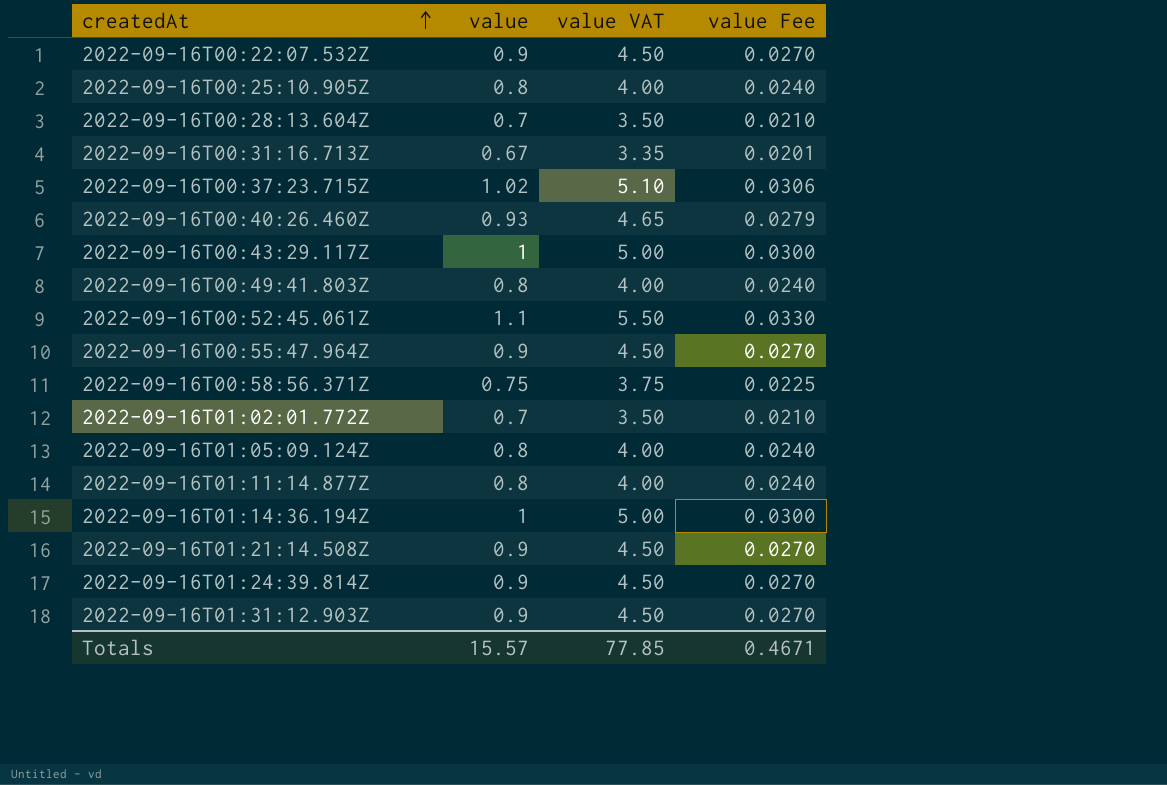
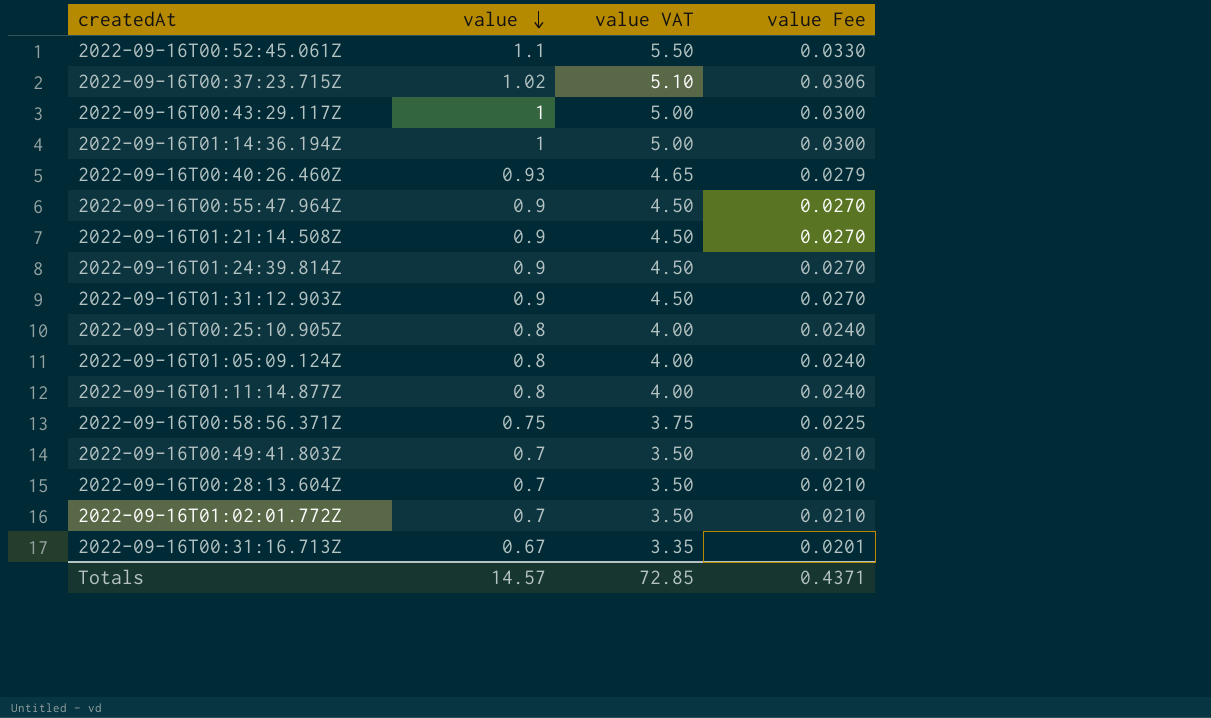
row order: createdAt ascending -> value descending
row 2022-09-16T00:22:07.532Z: 0.9 | 4.50 | 0.0270 -> none
2022-09-16T00:49:41.803Z | value: 0.8 -> 0.7
2022-09-16T00:49:41.803Z | value VAT: 4.00 -> 3.50
2022-09-16T00:49:41.803Z | value Fee: 0.0240 -> 0.0210
Totals | value: 15.57 -> 14.57
Totals | value VAT: 77.85 -> 72.85
Totals | value Fee: 0.4671 -> 0.4371

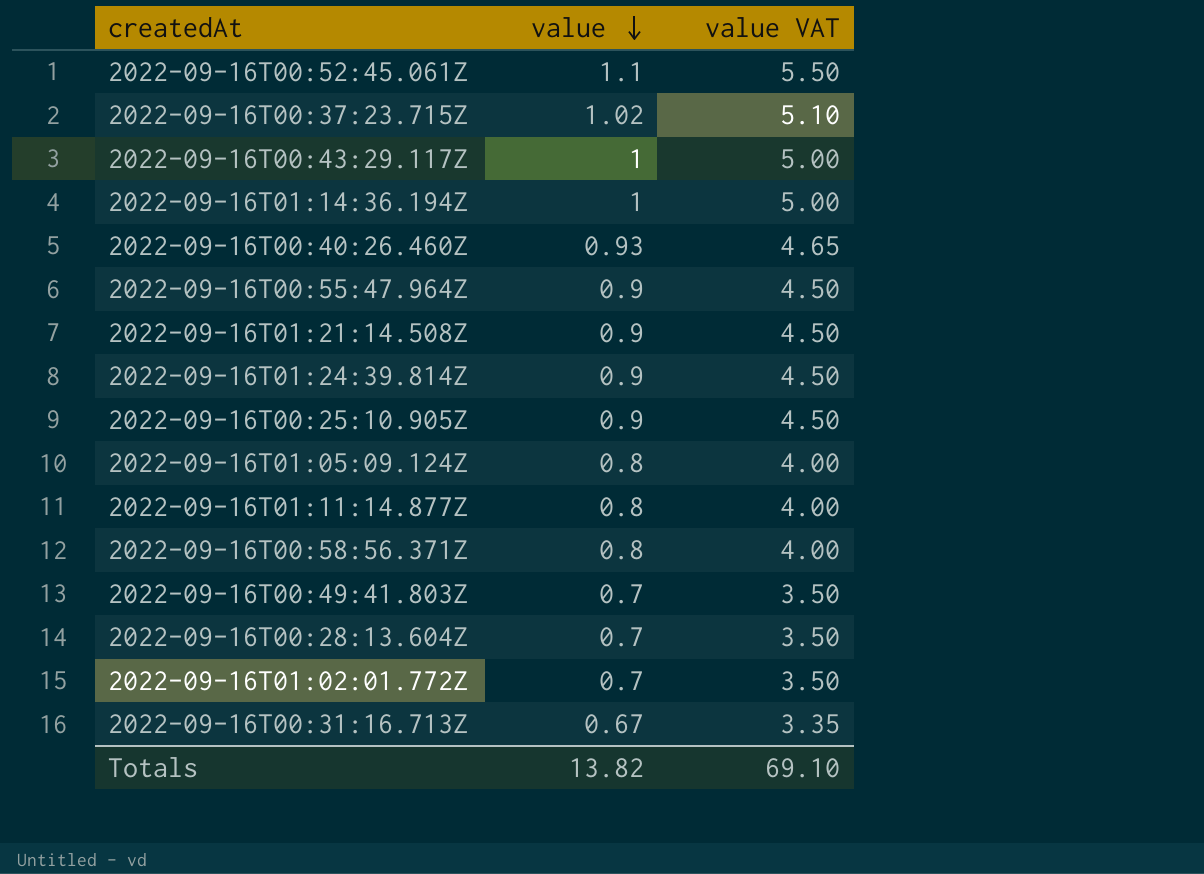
column value Fee | formula: [value] * 0.03 -> none
row 2022-09-16T01:31:12.903Z: 0.9 | 4.50 | 0.0270 -> none
2022-09-16T00:25:10.905Z | value: 0.8 -> 0.9
2022-09-16T00:25:10.905Z | value VAT: 4.00 -> 4.50
2022-09-16T00:58:56.371Z | value: 0.75 -> 0.8
2022-09-16T00:58:56.371Z | value VAT: 3.75 -> 4.00
Totals | value: 14.57 -> 13.82
Totals | value VAT: 72.85 -> 69.10

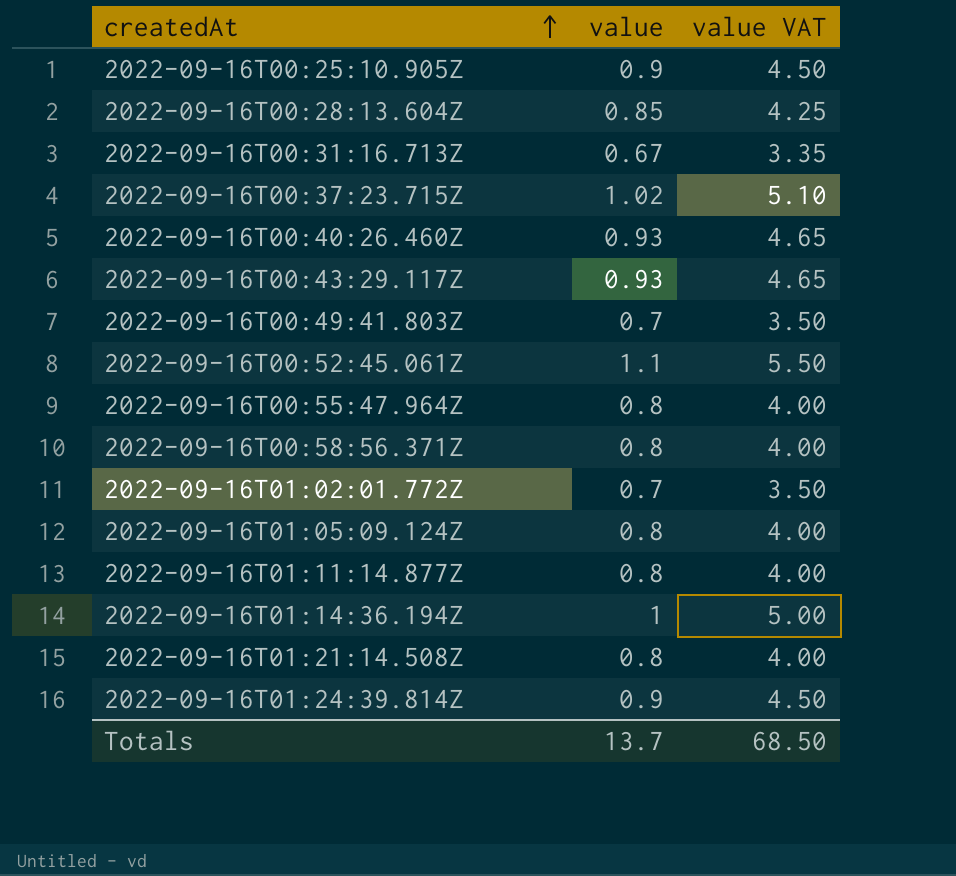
row order: value descending -> createdAt ascending
2022-09-16T00:28:13.604Z | value: 0.7 -> 0.85
2022-09-16T00:28:13.604Z | value VAT: 3.50 -> 4.25
2022-09-16T00:43:29.117Z | value: 1 -> 0.93
2022-09-16T00:43:29.117Z | value VAT: 5.00 -> 4.65
2022-09-16T00:55:47.964Z | value: 0.9 -> 0.8
2022-09-16T00:55:47.964Z | value VAT: 4.50 -> 4.00
2022-09-16T01:21:14.508Z | value: 0.9 -> 0.8
2022-09-16T01:21:14.508Z | value VAT: 4.50 -> 4.00
Totals | value: 13.82 -> 13.7
Totals | value VAT: 69.10 -> 68.50

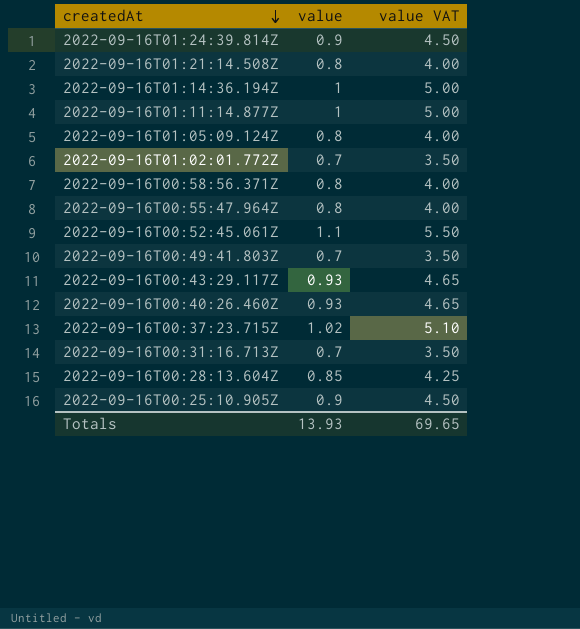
row order: createdAt ascending -> createdAt descending
2022-09-16T01:11:14.877Z | value: 0.8 -> 1
2022-09-16T01:11:14.877Z | value VAT: 4.00 -> 5.00
2022-09-16T00:31:16.713Z | value: 0.67 -> 0.7
2022-09-16T00:31:16.713Z | value VAT: 3.35 -> 3.50
Totals | value: 13.7 -> 13.93
Totals | value VAT: 68.50 -> 69.65

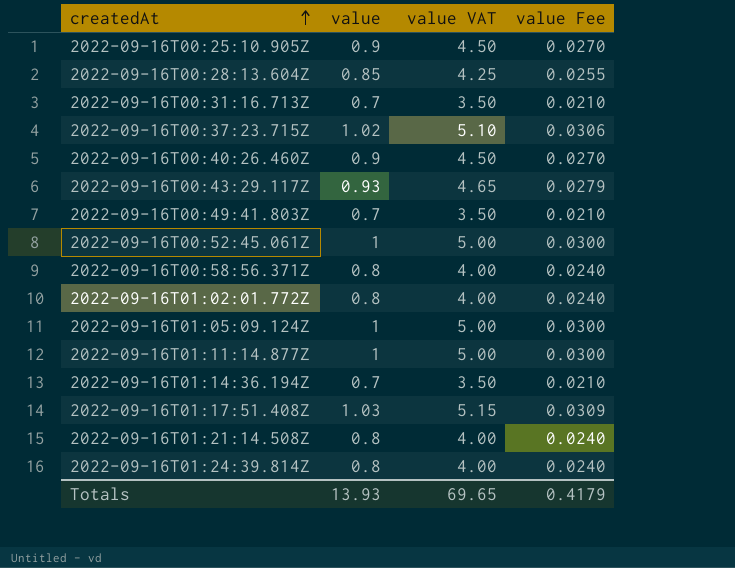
row order: createdAt descending -> createdAt ascending
column value Fee | formula: none -> [value] * 0.03
row 2022-09-16T00:55:47.964Z: 0.8 | 4.00 -> none
2022-09-16T00:40:26.460Z | value: 0.93 -> 0.9
2022-09-16T00:40:26.460Z | value VAT: 4.65 -> 4.50
2022-09-16T00:52:45.061Z | value: 1.1 -> 1
2022-09-16T00:52:45.061Z | value VAT: 5.50 -> 5.00
2022-09-16T01:02:01.772Z | value: 0.7 -> 0.8
2022-09-16T01:02:01.772Z | value VAT: 3.50 -> 4.00
2022-09-16T01:05:09.124Z | value: 0.8 -> 1
2022-09-16T01:05:09.124Z | value VAT: 4.00 -> 5.00
2022-09-16T01:14:36.194Z | value: 1 -> 0.7
2022-09-16T01:14:36.194Z | value VAT: 5.00 -> 3.50
row 2022-09-16T01:17:51.408Z: none -> 1.03 | 5.15 | 0.0309
2022-09-16T01:24:39.814Z | value: 0.9 -> 0.8
2022-09-16T01:24:39.814Z | value VAT: 4.50 -> 4.00

